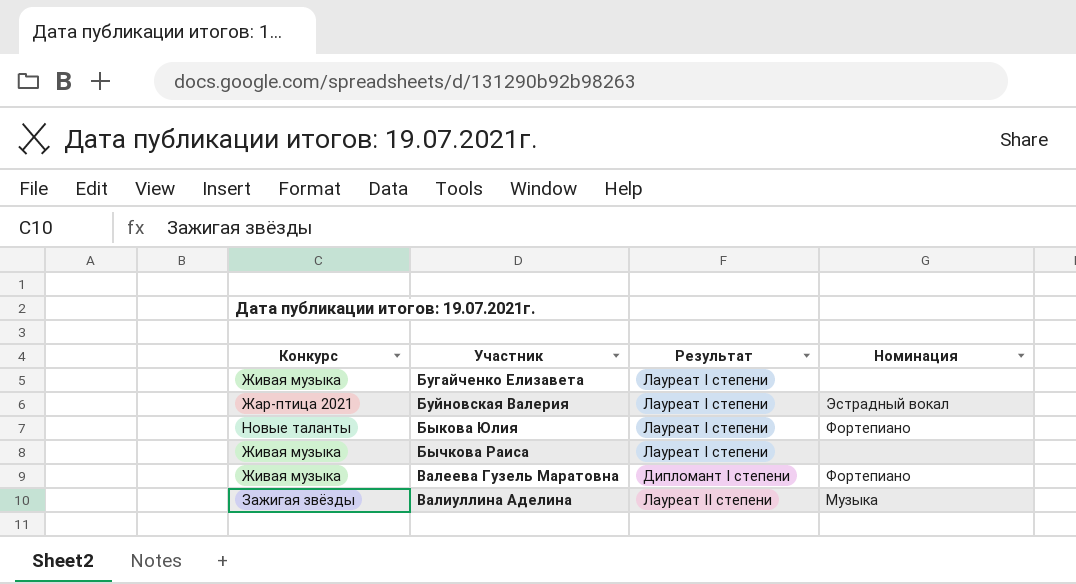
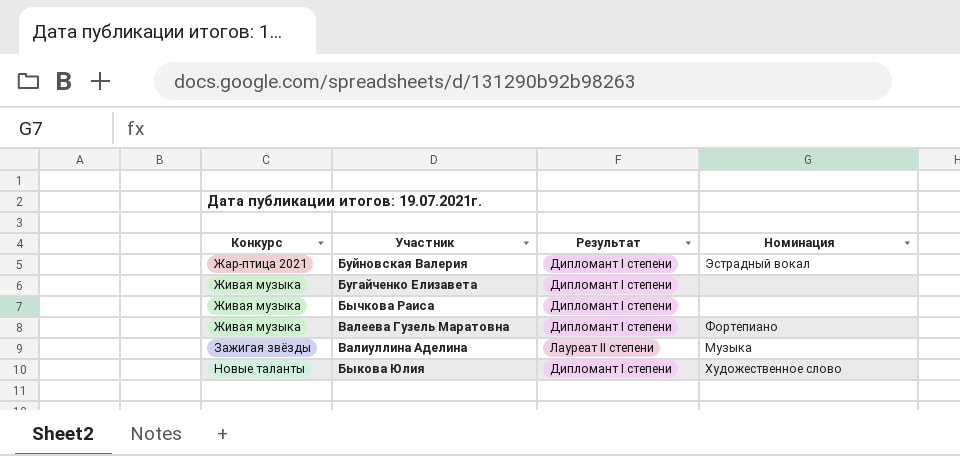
row order: Участник ascending -> Конкурс ascending
Буйновская Валерия | Результат: Лауреат I степени -> Дипломант I степени
Бугайченко Елизавета | Результат: Лауреат I степени -> Дипломант I степени
Бычкова Раиса | Результат: Лауреат I степени -> Дипломант I степени
Быкова Юлия | Результат: Лауреат I степени -> Дипломант I степени
Быкова Юлия | Номинация: Фортепиано -> Художественное слово

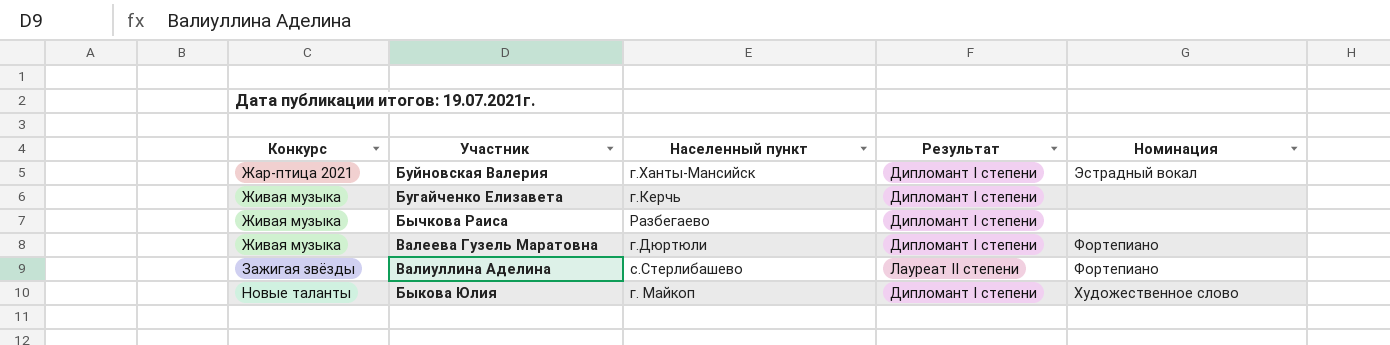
column Населенный пункт | position: none -> 3
Валиуллина Аделина | Номинация: Музыка -> Фортепиано

